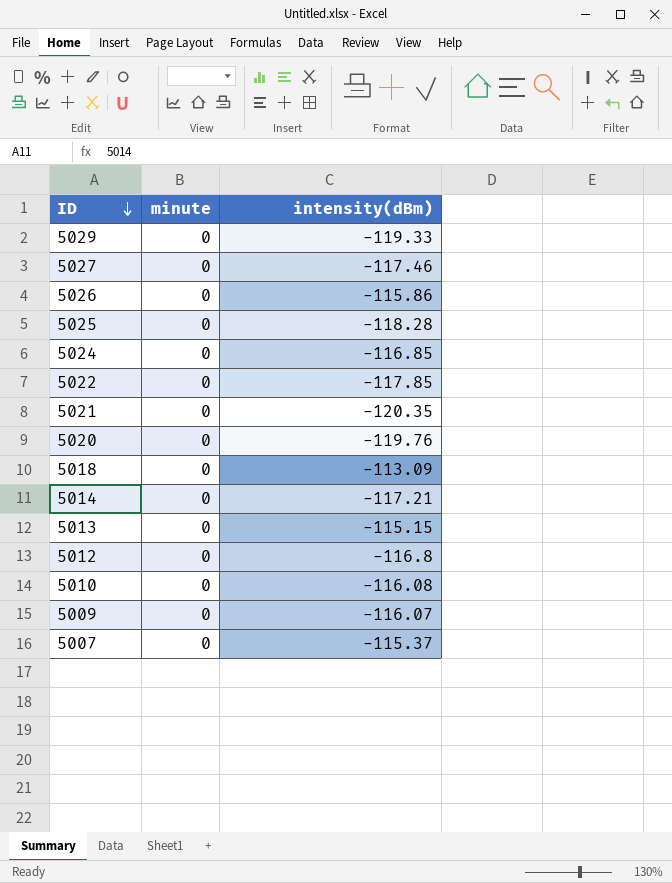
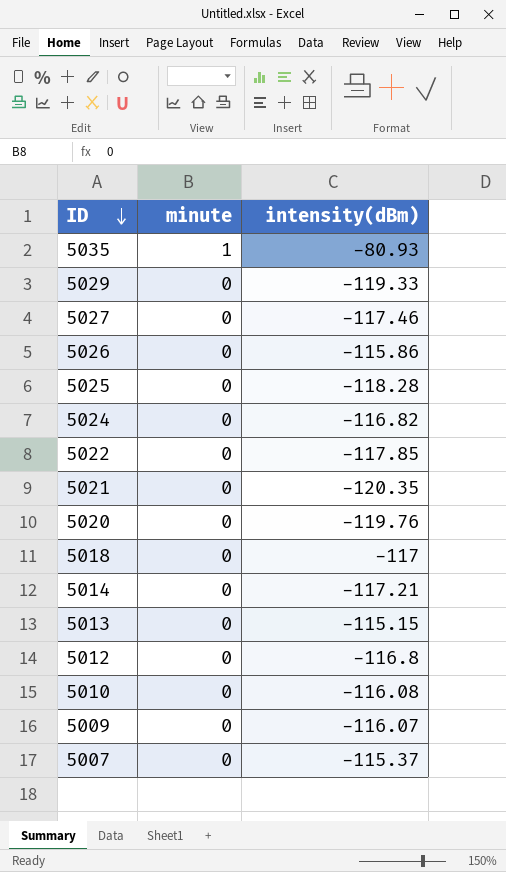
row 5035: none -> 1 | -80.93
5024 | intensity(dBm): -116.85 -> -116.82
5018 | intensity(dBm): -113.09 -> -117

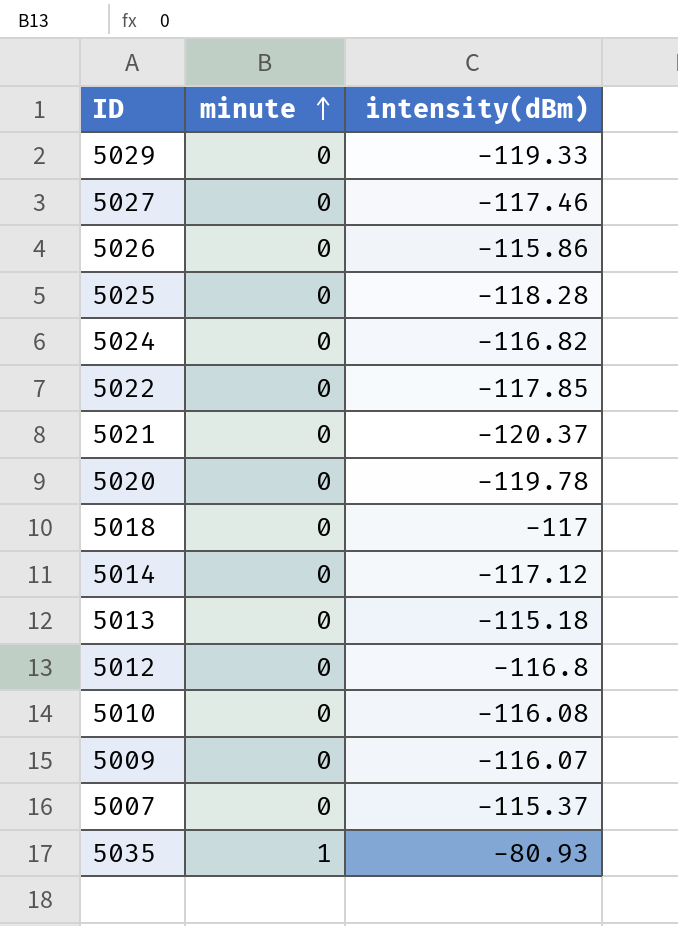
row order: ID descending -> minute ascending
5021 | intensity(dBm): -120.35 -> -120.37
5020 | intensity(dBm): -119.76 -> -119.78
5014 | intensity(dBm): -117.21 -> -117.12
5013 | intensity(dBm): -115.15 -> -115.18

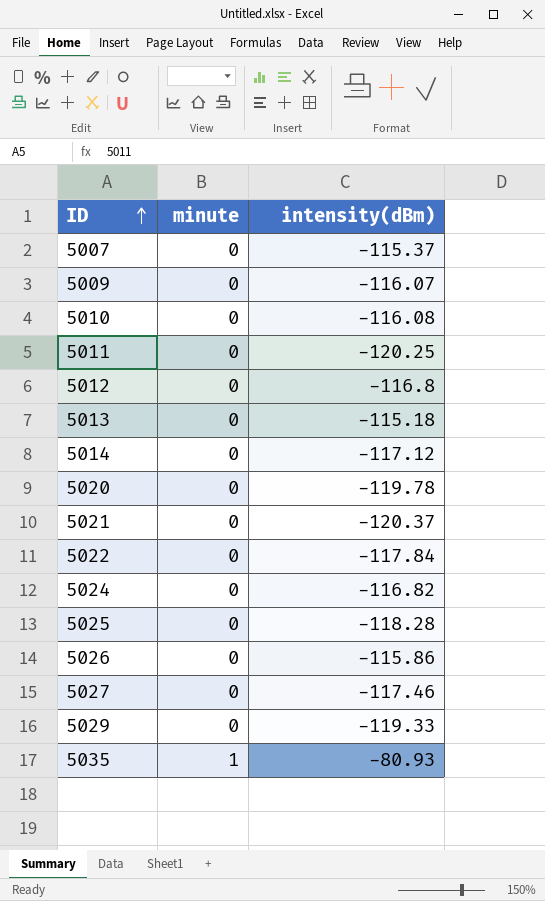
row order: minute ascending -> ID ascending
row 5018: 0 | -117 -> none
row 5011: none -> 0 | -120.25
5022 | intensity(dBm): -117.85 -> -117.84

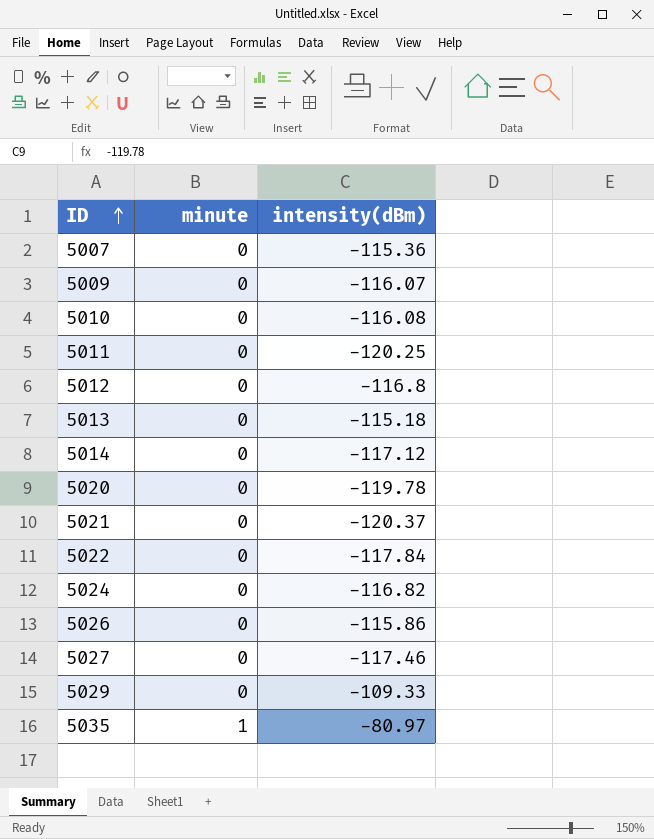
row 5025: 0 | -118.28 -> none
5007 | intensity(dBm): -115.37 -> -115.36
5029 | intensity(dBm): -119.33 -> -109.33
5035 | intensity(dBm): -80.93 -> -80.97

